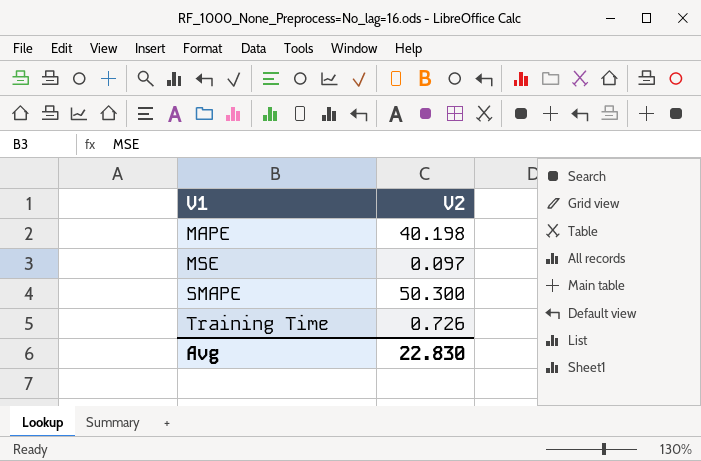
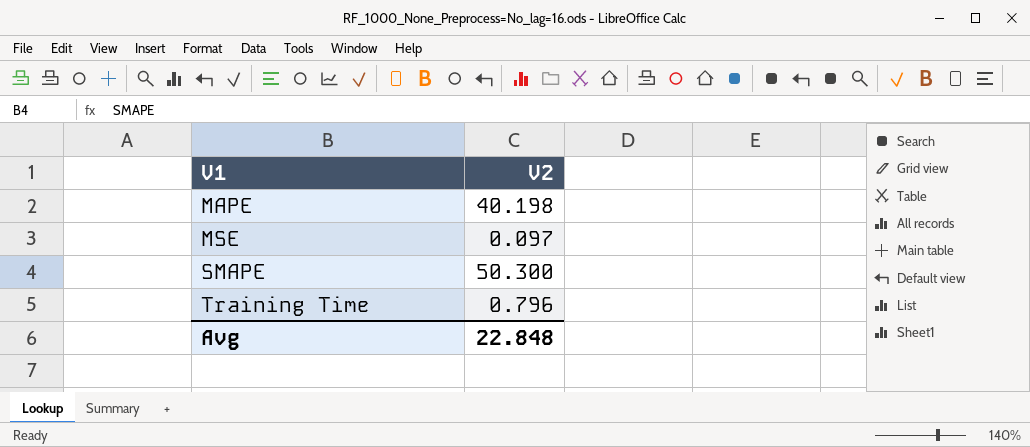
Training Time | V2: 0.726 -> 0.796
Avg | V2: 22.830 -> 22.848

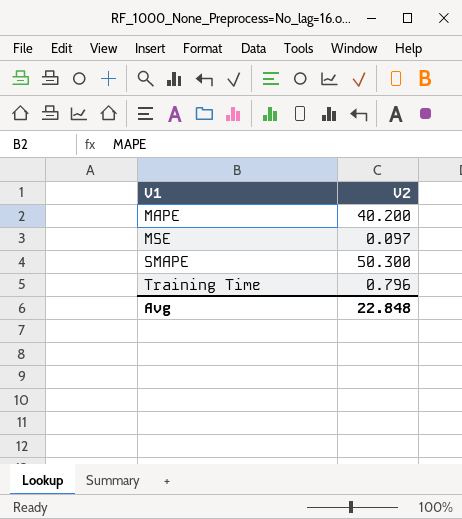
MAPE | V2: 40.198 -> 40.200

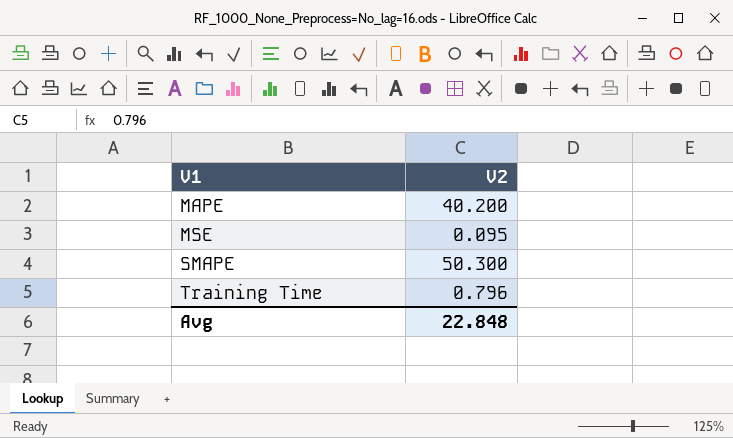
MSE | V2: 0.097 -> 0.095

